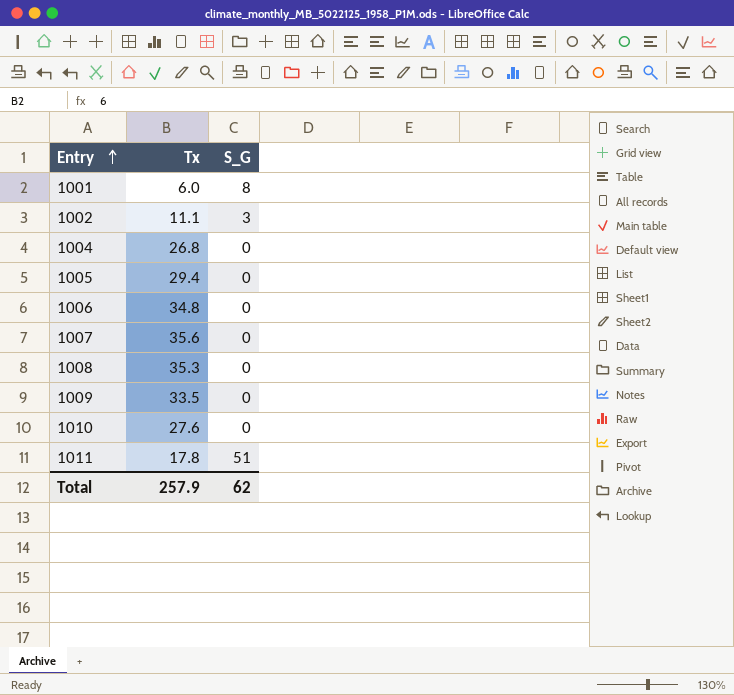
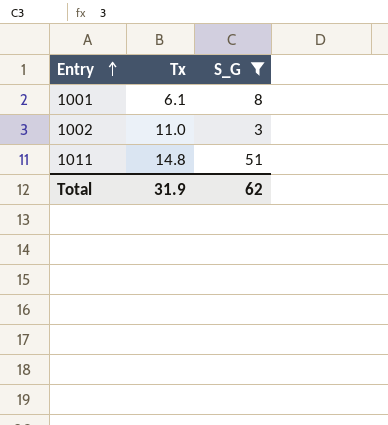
filter: none -> S_G != 0
1001 | Tx: 6.0 -> 6.1
1002 | Tx: 11.1 -> 11.0
1011 | Tx: 17.8 -> 14.8
Total | Tx: 257.9 -> 31.9

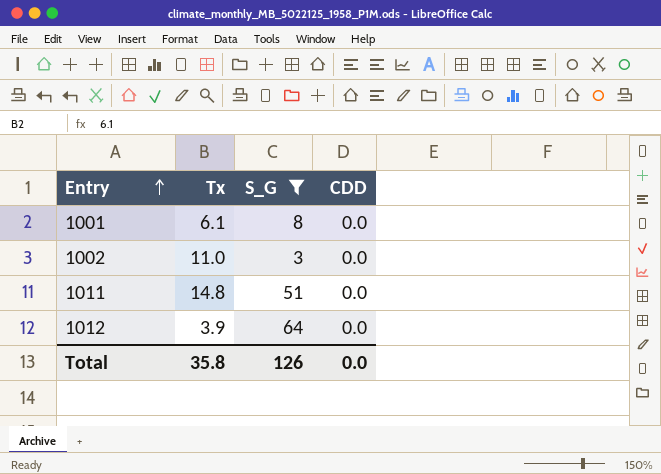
column CDD | position: none -> 4
row 1012: none -> 3.9 | 64 | 0.0
Total | Tx: 31.9 -> 35.8
Total | S_G: 62 -> 126

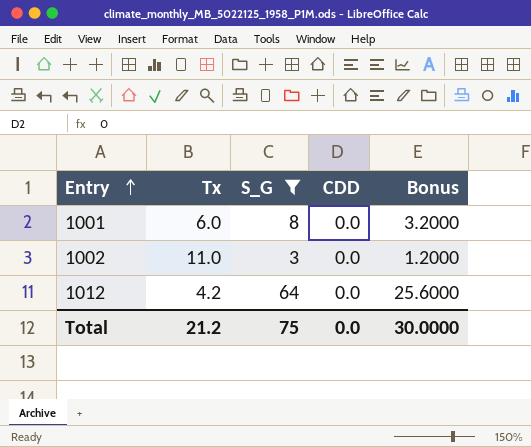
column Bonus | formula: none -> [S_G] * 0.4
row 1011: 14.8 | 51 | 0.0 -> none
1001 | Tx: 6.1 -> 6.0
1012 | Tx: 3.9 -> 4.2
Total | Tx: 35.8 -> 21.2
Total | S_G: 126 -> 75

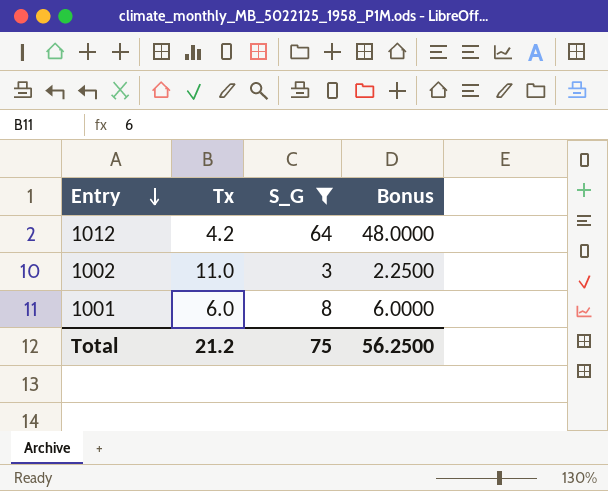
row order: Entry ascending -> Entry descending
column CDD | position: 4 -> none
column Bonus | formula: [S_G] * 0.4 -> [S_G] * 0.75
Total | Bonus: 30.0000 -> 56.2500

